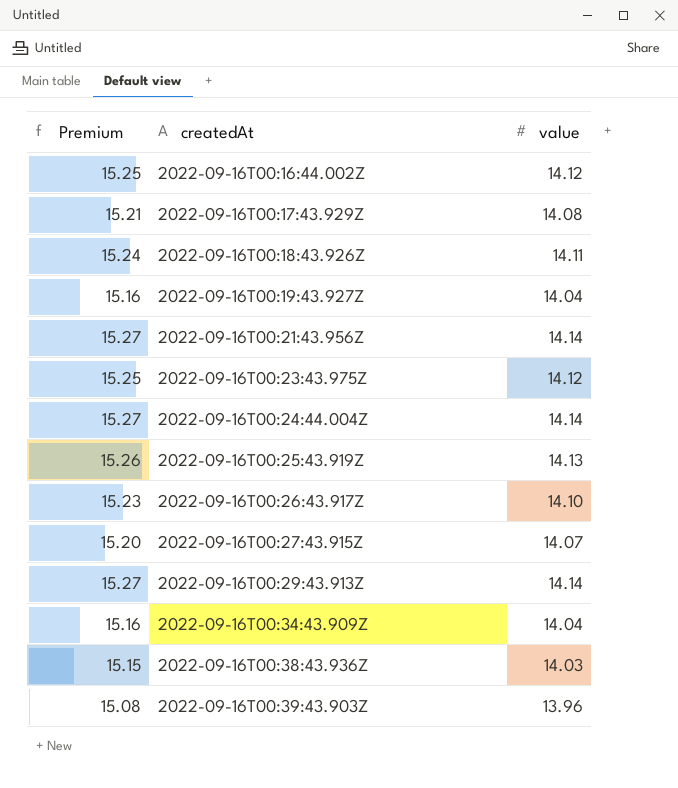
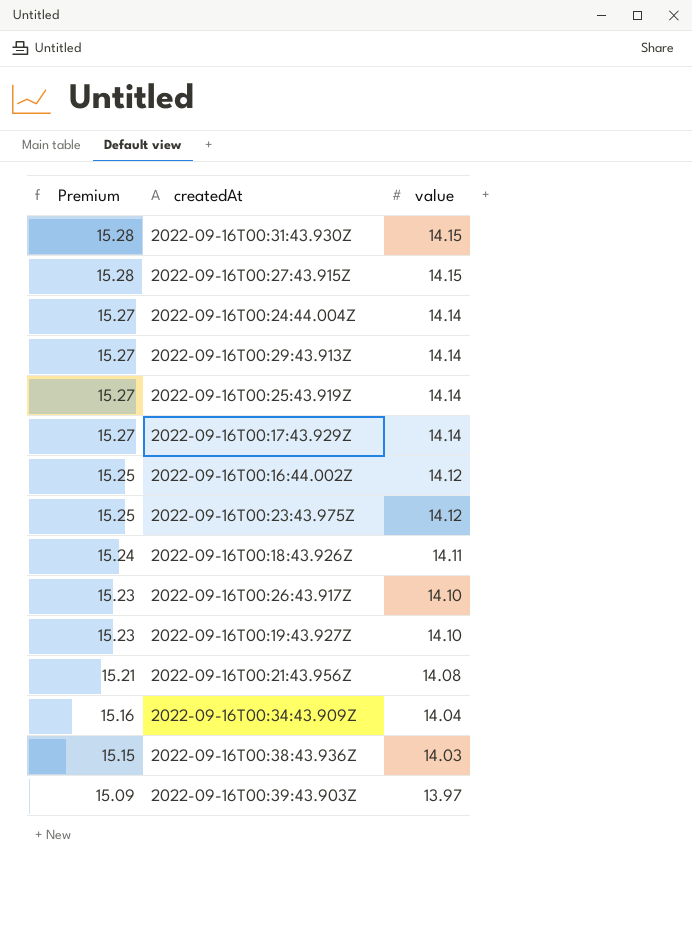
row order: createdAt ascending -> Premium descending
row 2022-09-16T00:31:43.930Z: none -> 15.28 | 14.15
2022-09-16T00:27:43.915Z | Premium: 15.20 -> 15.28
2022-09-16T00:27:43.915Z | value: 14.07 -> 14.15
2022-09-16T00:25:43.919Z | Premium: 15.26 -> 15.27
2022-09-16T00:25:43.919Z | value: 14.13 -> 14.14
2022-09-16T00:17:43.929Z | Premium: 15.21 -> 15.27
2022-09-16T00:17:43.929Z | value: 14.08 -> 14.14
2022-09-16T00:19:43.927Z | Premium: 15.16 -> 15.23
2022-09-16T00:19:43.927Z | value: 14.04 -> 14.10
2022-09-16T00:21:43.956Z | Premium: 15.27 -> 15.21
2022-09-16T00:21:43.956Z | value: 14.14 -> 14.08
2022-09-16T00:39:43.903Z | Premium: 15.08 -> 15.09
2022-09-16T00:39:43.903Z | value: 13.96 -> 13.97

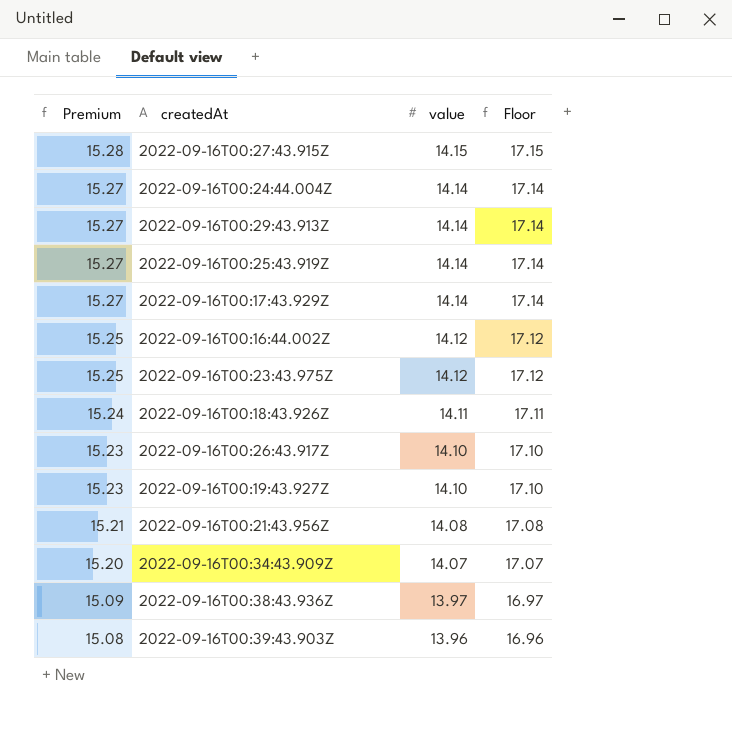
column Floor | formula: none -> [value] + 3
row 2022-09-16T00:31:43.930Z: 15.28 | 14.15 -> none
2022-09-16T00:34:43.909Z | Premium: 15.16 -> 15.20
2022-09-16T00:34:43.909Z | value: 14.04 -> 14.07
2022-09-16T00:38:43.936Z | Premium: 15.15 -> 15.09
2022-09-16T00:38:43.936Z | value: 14.03 -> 13.97
2022-09-16T00:39:43.903Z | Premium: 15.09 -> 15.08
2022-09-16T00:39:43.903Z | value: 13.97 -> 13.96

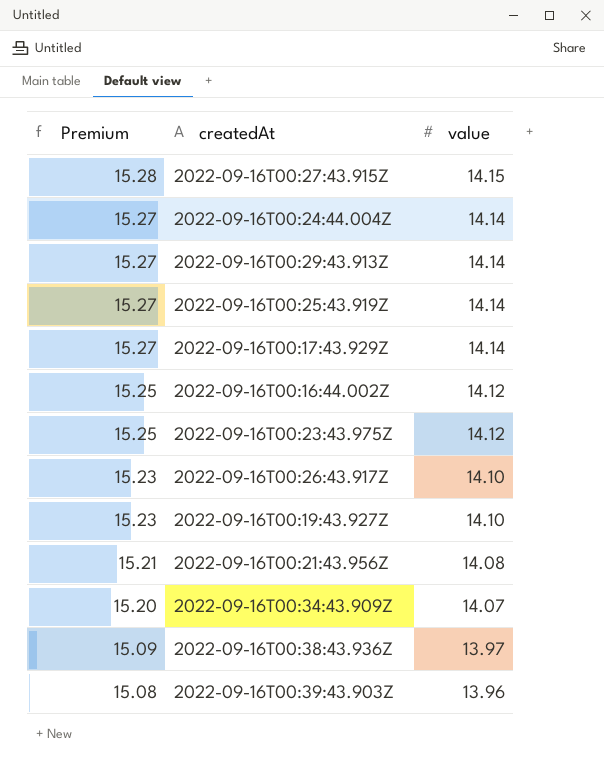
column Floor | formula: [value] + 3 -> none
row 2022-09-16T00:18:43.926Z: 15.24 | 14.11 | 17.11 -> none

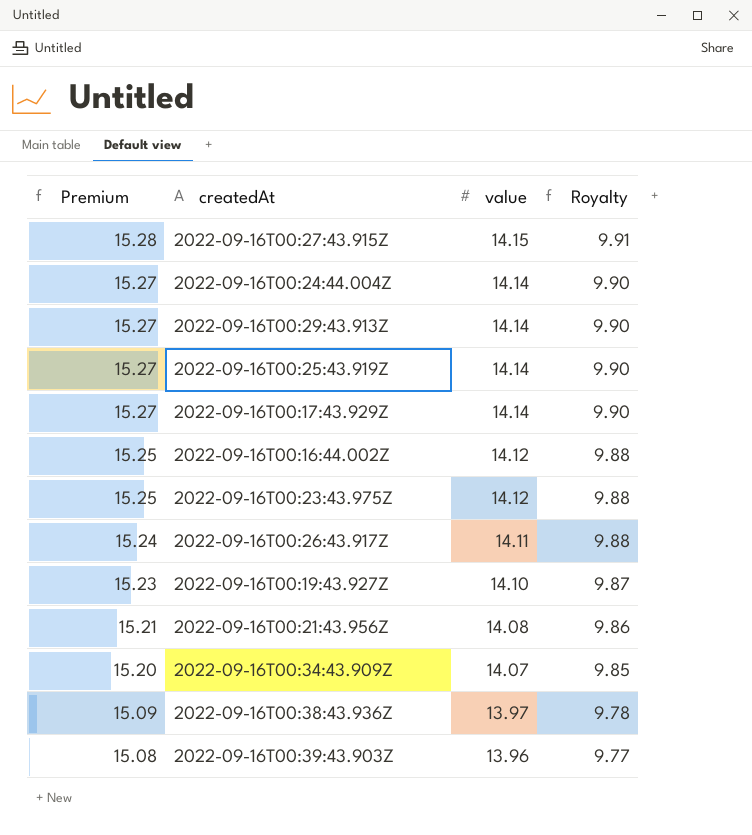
column Royalty | formula: none -> [value] * 0.7
2022-09-16T00:26:43.917Z | Premium: 15.23 -> 15.24
2022-09-16T00:26:43.917Z | value: 14.10 -> 14.11

